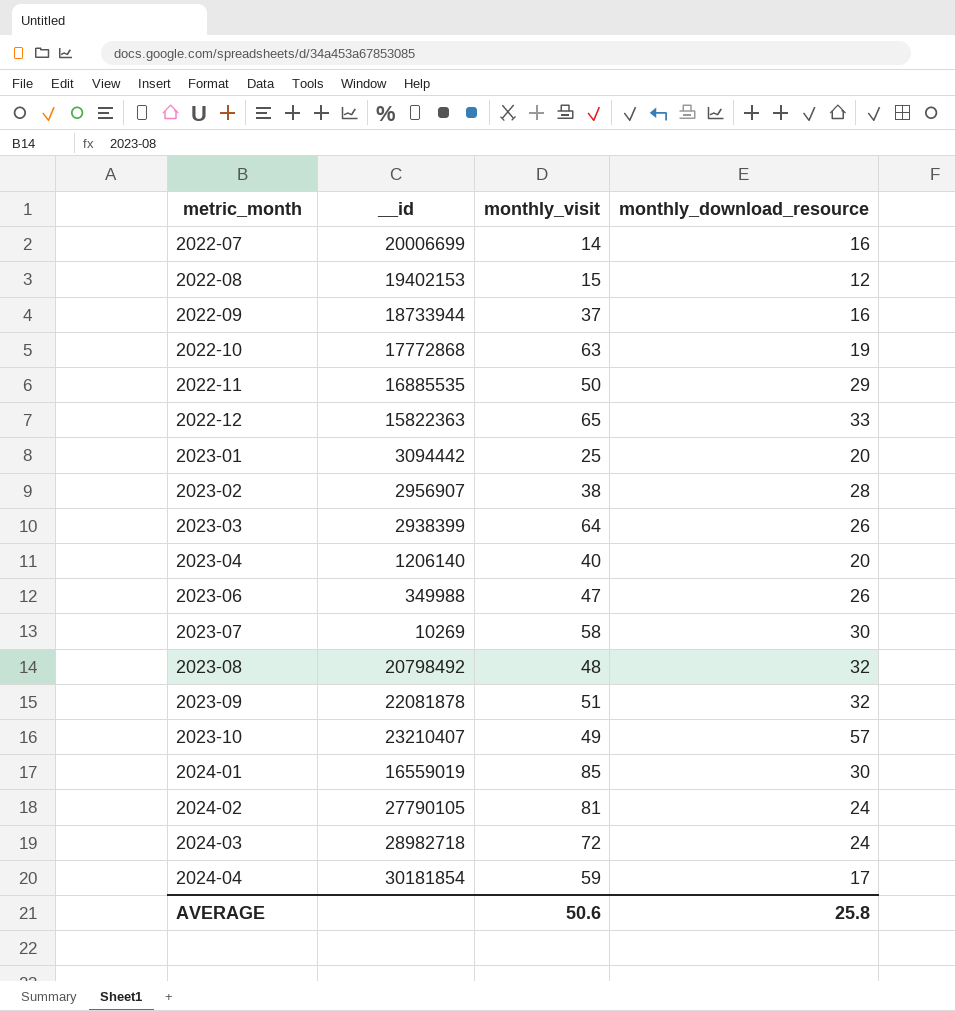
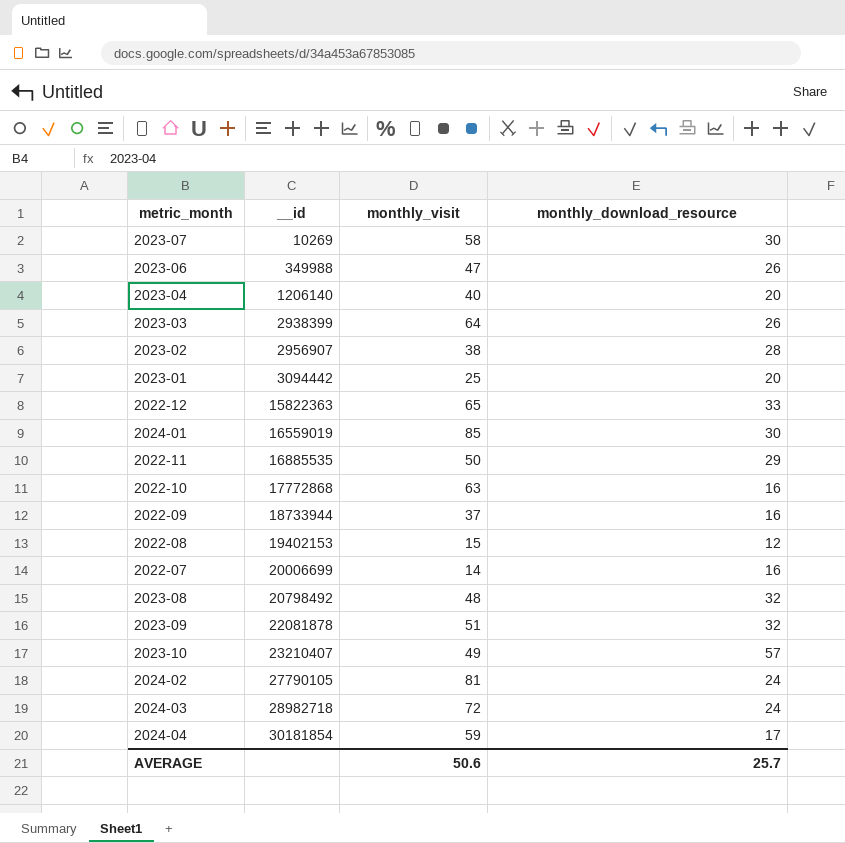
row order: metric_month ascending -> __id ascending
2022-10 | monthly_download_resource: 19 -> 16
AVERAGE | monthly_download_resource: 25.8 -> 25.7

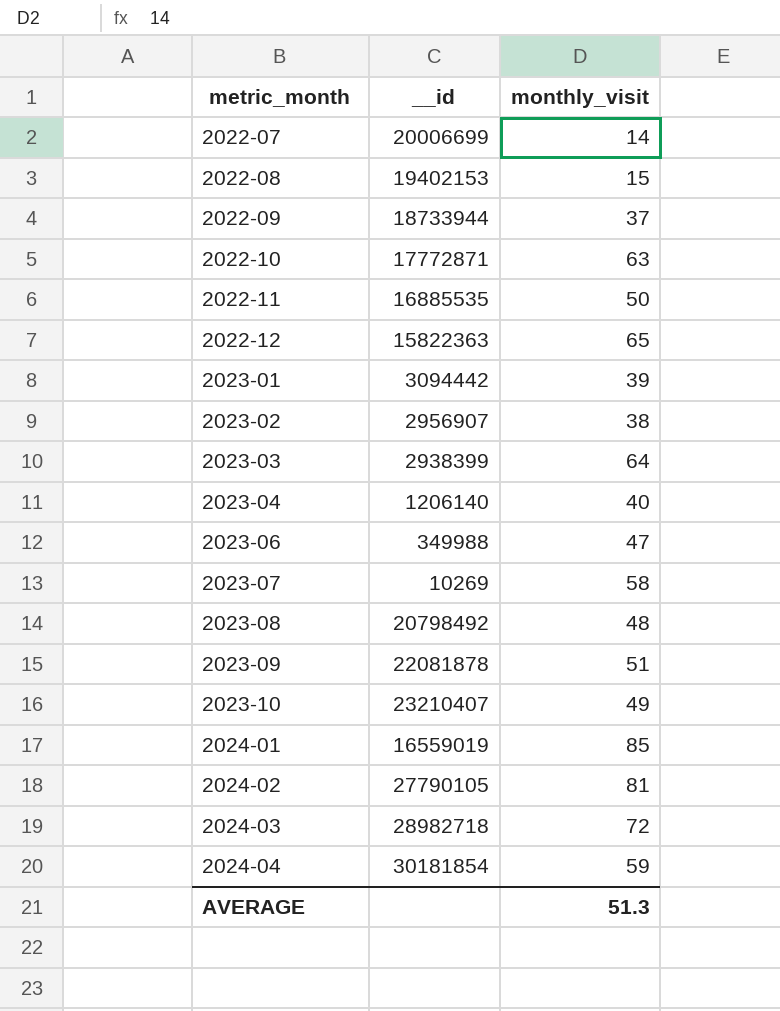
row order: __id ascending -> metric_month ascending
column monthly_download_resource | position: 4 -> none
2022-10 | __id: 17772868 -> 17772871
2023-01 | monthly_visit: 25 -> 39
AVERAGE | monthly_visit: 50.6 -> 51.3

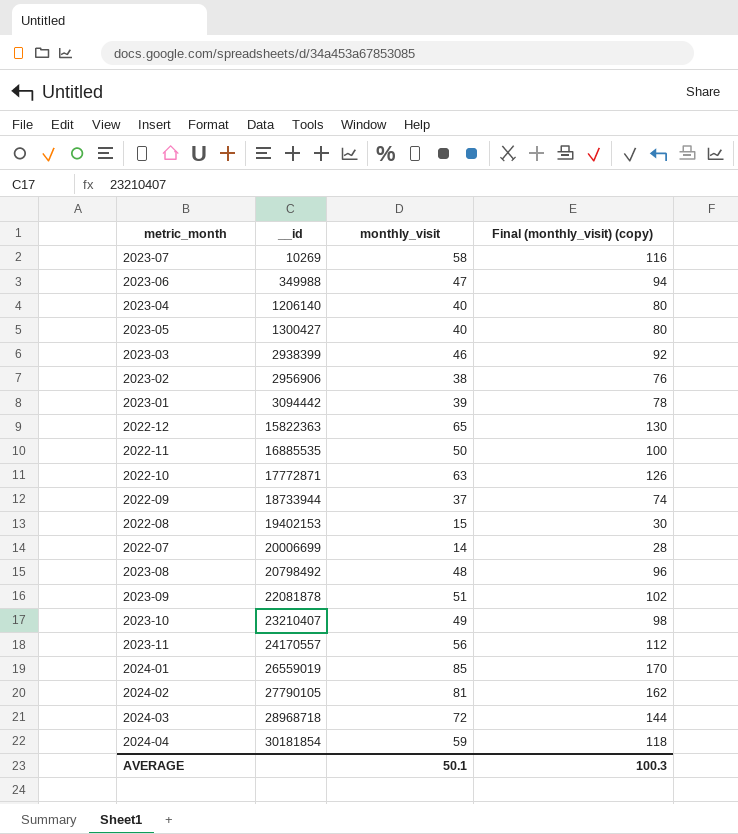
row order: metric_month ascending -> __id ascending
column Final (monthly_visit) (copy) | formula: none -> [monthly_visit] * 2
row 2023-05: none -> 1300427 | 40 | 80
2023-03 | monthly_visit: 64 -> 46
2023-02 | __id: 2956907 -> 2956906
row 2023-11: none -> 24170557 | 56 | 112
2024-01 | __id: 16559019 -> 26559019
2024-03 | __id: 28982718 -> 28968718
AVERAGE | monthly_visit: 51.3 -> 50.1

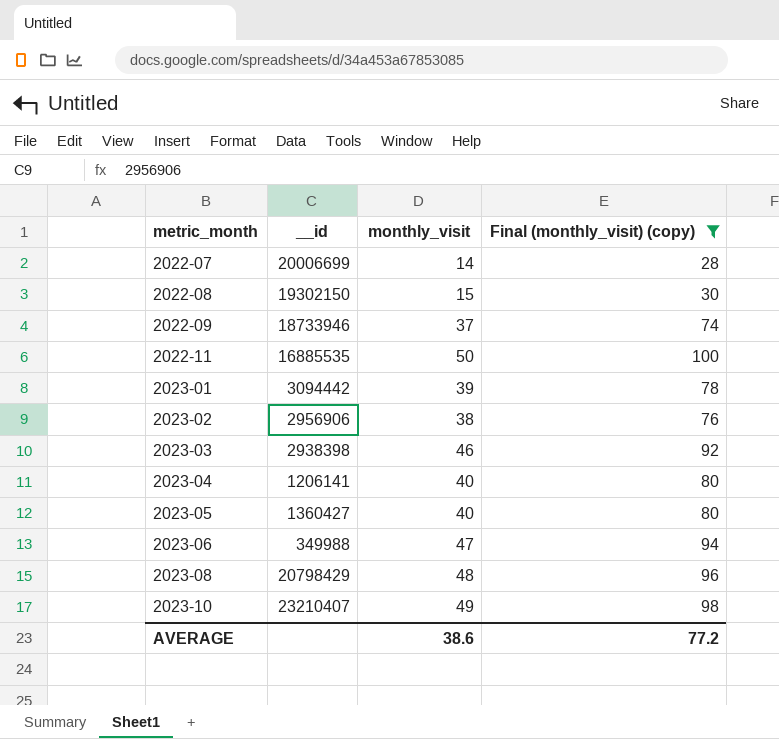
filter: none -> Final (monthly_visit) (copy) <= 100
row order: __id ascending -> metric_month ascending
2022-08 | __id: 19402153 -> 19302150
2022-09 | __id: 18733944 -> 18733946
2023-03 | __id: 2938399 -> 2938398
2023-04 | __id: 1206140 -> 1206141
2023-05 | __id: 1300427 -> 1360427
2023-08 | __id: 20798492 -> 20798429
AVERAGE | monthly_visit: 50.1 -> 38.6
AVERAGE | Final (monthly_visit) (copy): 100.3 -> 77.2

